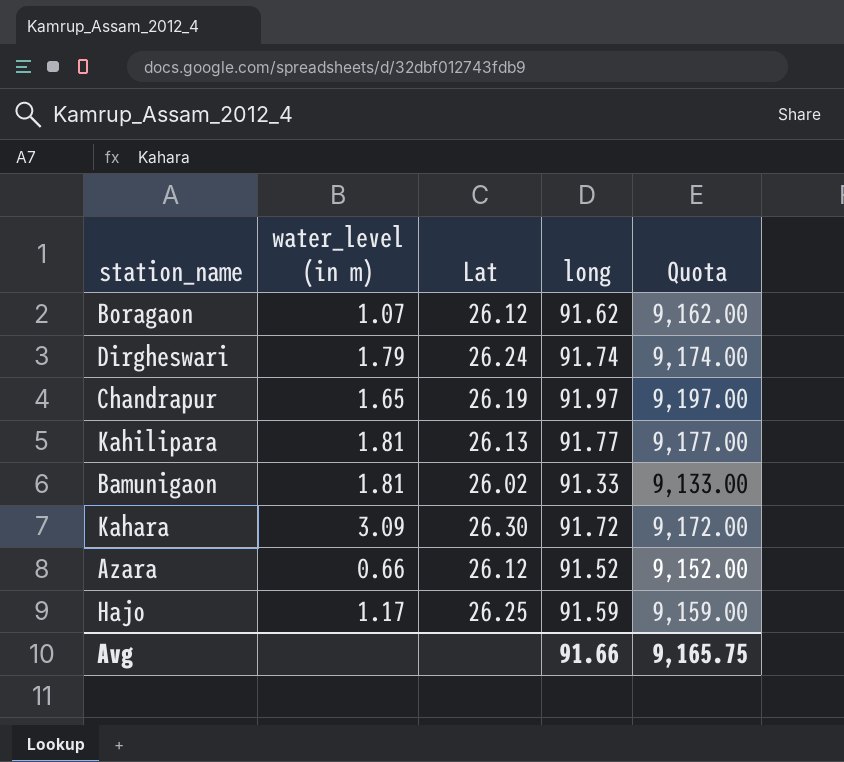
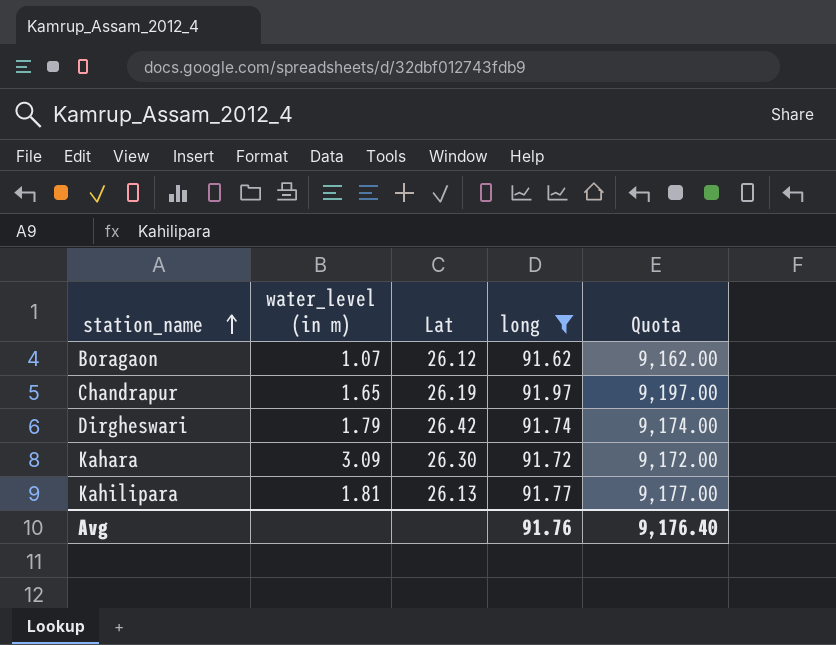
filter: none -> long >= 91.62
row order: none -> station_name ascending
Dirgheswari | Lat: 26.24 -> 26.42
Avg | long: 91.66 -> 91.76
Avg | Quota: 9,165.75 -> 9,176.40

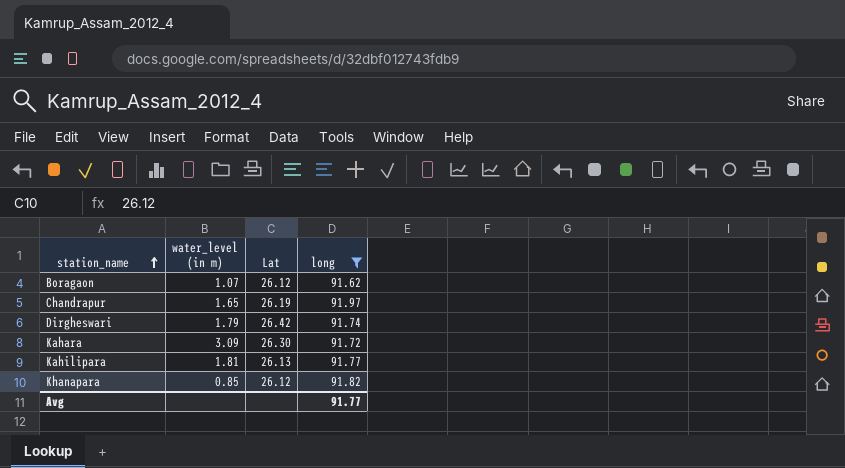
column Quota | formula: [long] * 100 -> none
row Khanapara: none -> 0.85 | 26.12 | 91.82
Avg | long: 91.76 -> 91.77

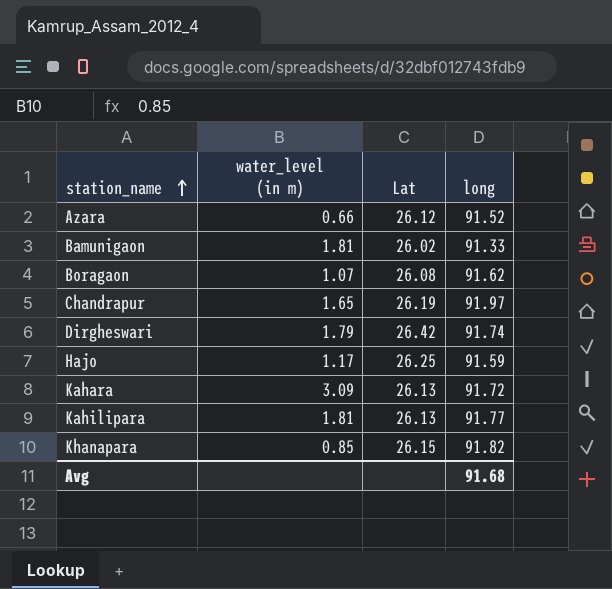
filter: long >= 91.62 -> none
Boragaon | Lat: 26.12 -> 26.08
Kahara | Lat: 26.30 -> 26.13
Khanapara | Lat: 26.12 -> 26.15
Avg | long: 91.77 -> 91.68

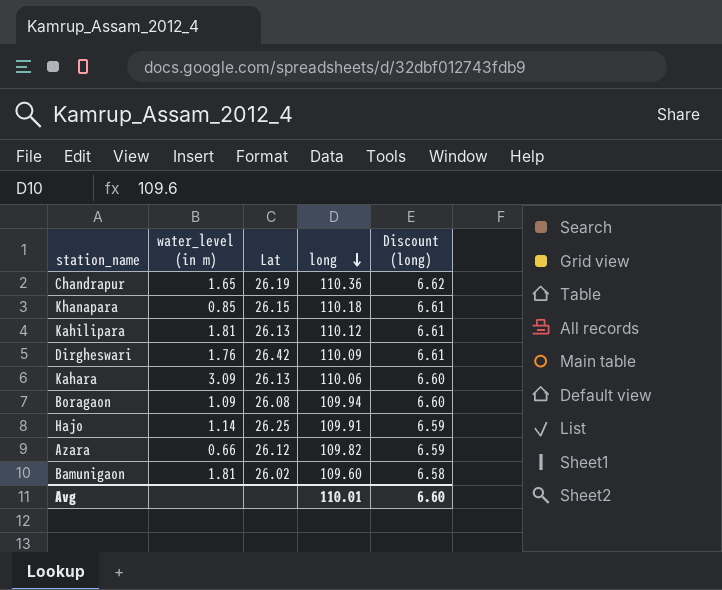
row order: station_name ascending -> long descending
column Discount (long) | formula: none -> [long] * 0.06
Chandrapur | long: 91.97 -> 110.36
Khanapara | long: 91.82 -> 110.18
Kahilipara | long: 91.77 -> 110.12
Dirgheswari | water_level (in m): 1.79 -> 1.76
Dirgheswari | long: 91.74 -> 110.09
Kahara | long: 91.72 -> 110.06
Boragaon | water_level (in m): 1.07 -> 1.09
Boragaon | long: 91.62 -> 109.94
Hajo | water_level (in m): 1.17 -> 1.14
Hajo | long: 91.59 -> 109.91
Azara | long: 91.52 -> 109.82
Bamunigaon | long: 91.33 -> 109.60
Avg | long: 91.68 -> 110.01

